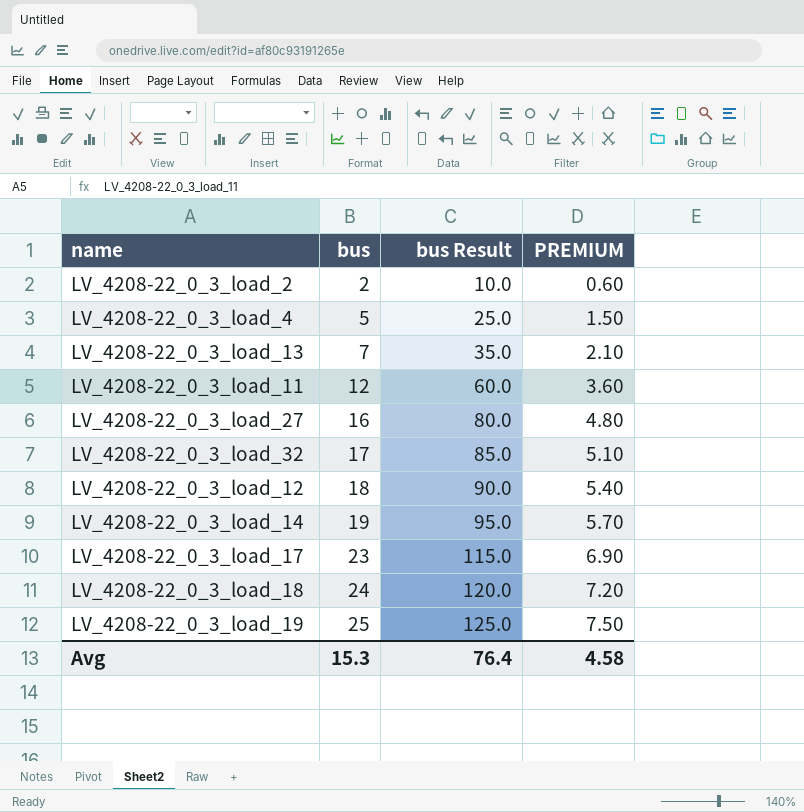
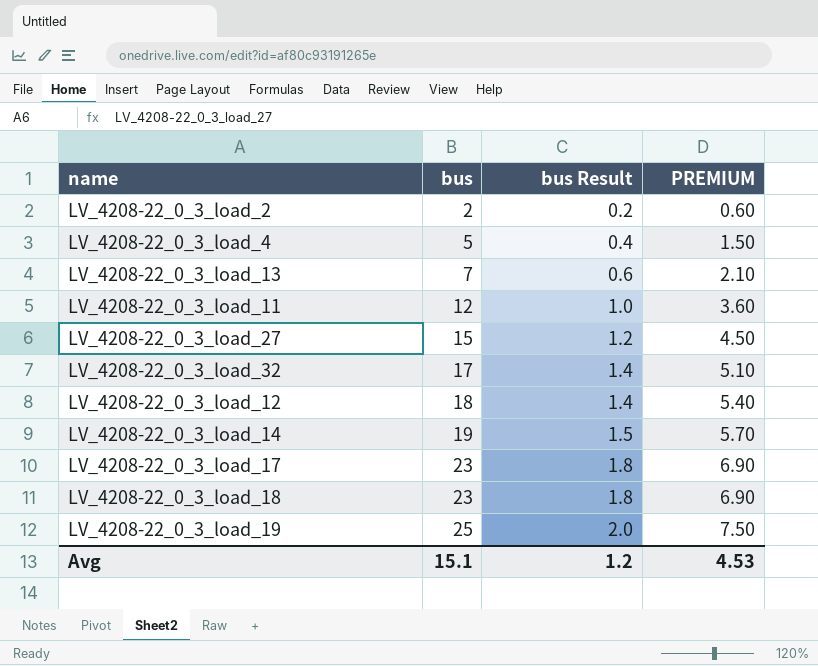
column bus Result | formula: [bus] * 5 -> [bus] * 0.08
LV_4208-22_0_3_load_27 | bus: 16 -> 15
LV_4208-22_0_3_load_27 | PREMIUM: 4.80 -> 4.50
LV_4208-22_0_3_load_18 | bus: 24 -> 23
LV_4208-22_0_3_load_18 | PREMIUM: 7.20 -> 6.90
Avg | bus: 15.3 -> 15.1
Avg | bus Result: 76.4 -> 1.2
Avg | PREMIUM: 4.58 -> 4.53

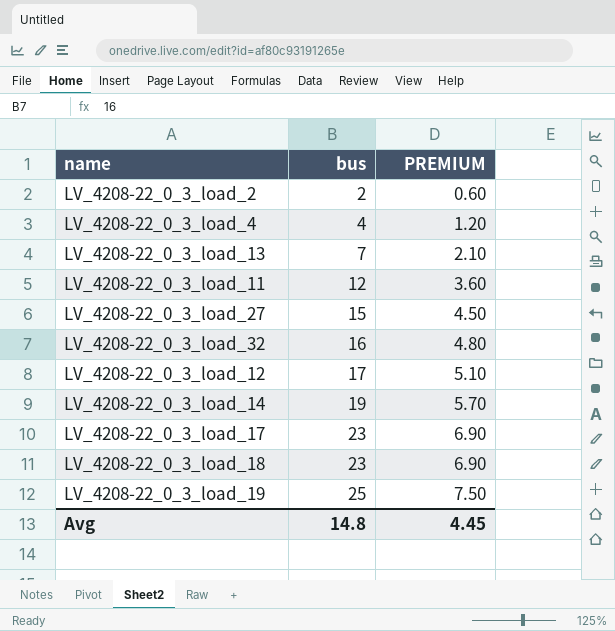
column bus Result | formula: [bus] * 0.08 -> none
LV_4208-22_0_3_load_4 | bus: 5 -> 4
LV_4208-22_0_3_load_4 | PREMIUM: 1.50 -> 1.20
LV_4208-22_0_3_load_32 | bus: 17 -> 16
LV_4208-22_0_3_load_32 | PREMIUM: 5.10 -> 4.80
LV_4208-22_0_3_load_12 | bus: 18 -> 17
LV_4208-22_0_3_load_12 | PREMIUM: 5.40 -> 5.10
Avg | bus: 15.1 -> 14.8
Avg | PREMIUM: 4.53 -> 4.45

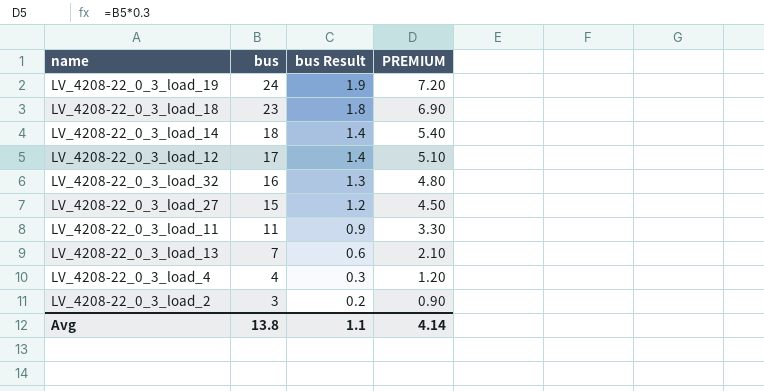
row order: bus ascending -> bus descending
column bus Result | formula: none -> [bus] * 0.08
row LV_4208-22_0_3_load_17: 23 | 6.90 -> none
LV_4208-22_0_3_load_19 | bus: 25 -> 24
LV_4208-22_0_3_load_19 | PREMIUM: 7.50 -> 7.20
LV_4208-22_0_3_load_14 | bus: 19 -> 18
LV_4208-22_0_3_load_14 | PREMIUM: 5.70 -> 5.40
LV_4208-22_0_3_load_11 | bus: 12 -> 11
LV_4208-22_0_3_load_11 | PREMIUM: 3.60 -> 3.30
LV_4208-22_0_3_load_2 | bus: 2 -> 3
LV_4208-22_0_3_load_2 | PREMIUM: 0.60 -> 0.90
Avg | bus: 14.8 -> 13.8
Avg | PREMIUM: 4.45 -> 4.14

